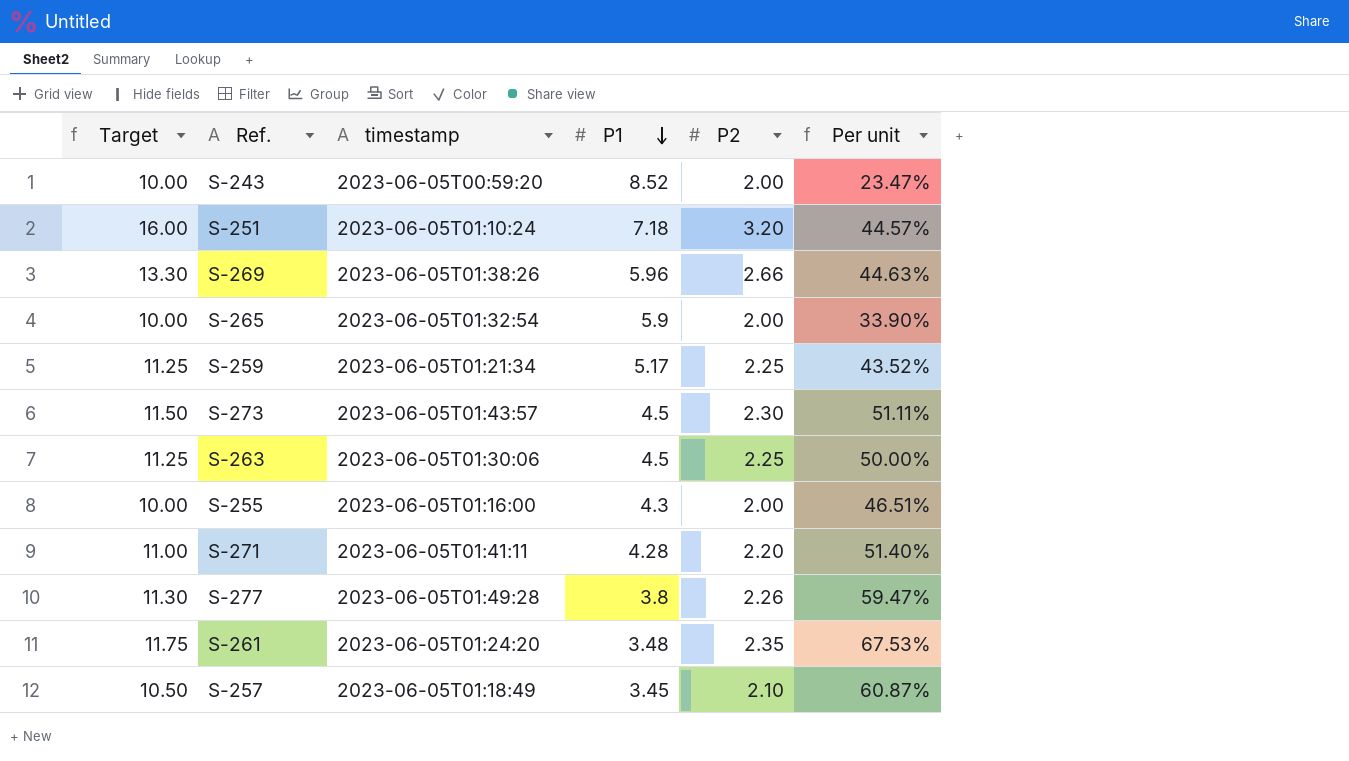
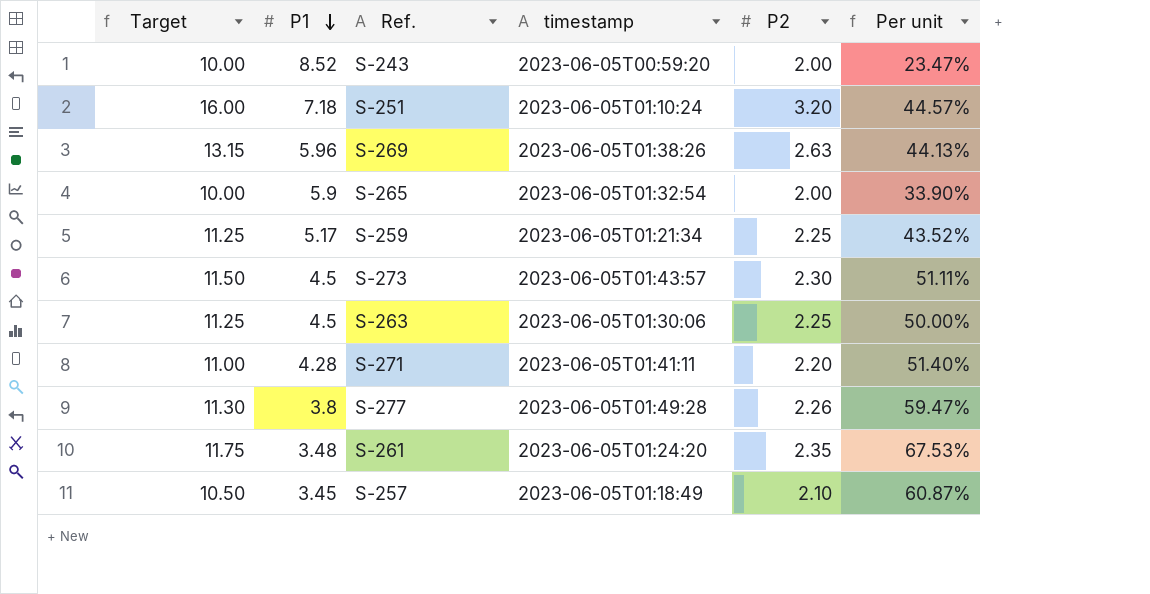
column P1 | position: 4 -> 2
row S-255: 10.00 | 2023-06-05T01:16:00 | 4.3 | 2.00 | 46.51% -> none
S-269 | Target: 13.30 -> 13.15
S-269 | P2: 2.66 -> 2.63
S-269 | Per unit: 44.63% -> 44.13%

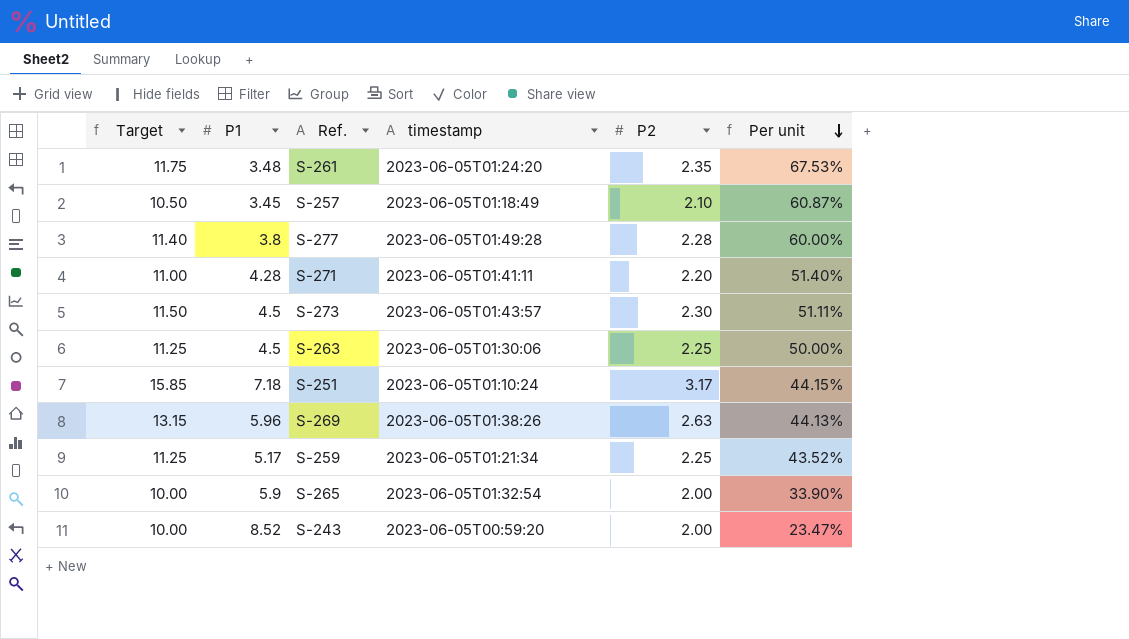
row order: P1 descending -> Per unit descending
S-277 | Target: 11.30 -> 11.40
S-277 | P2: 2.26 -> 2.28
S-277 | Per unit: 59.47% -> 60.00%
S-251 | Target: 16.00 -> 15.85
S-251 | P2: 3.20 -> 3.17
S-251 | Per unit: 44.57% -> 44.15%

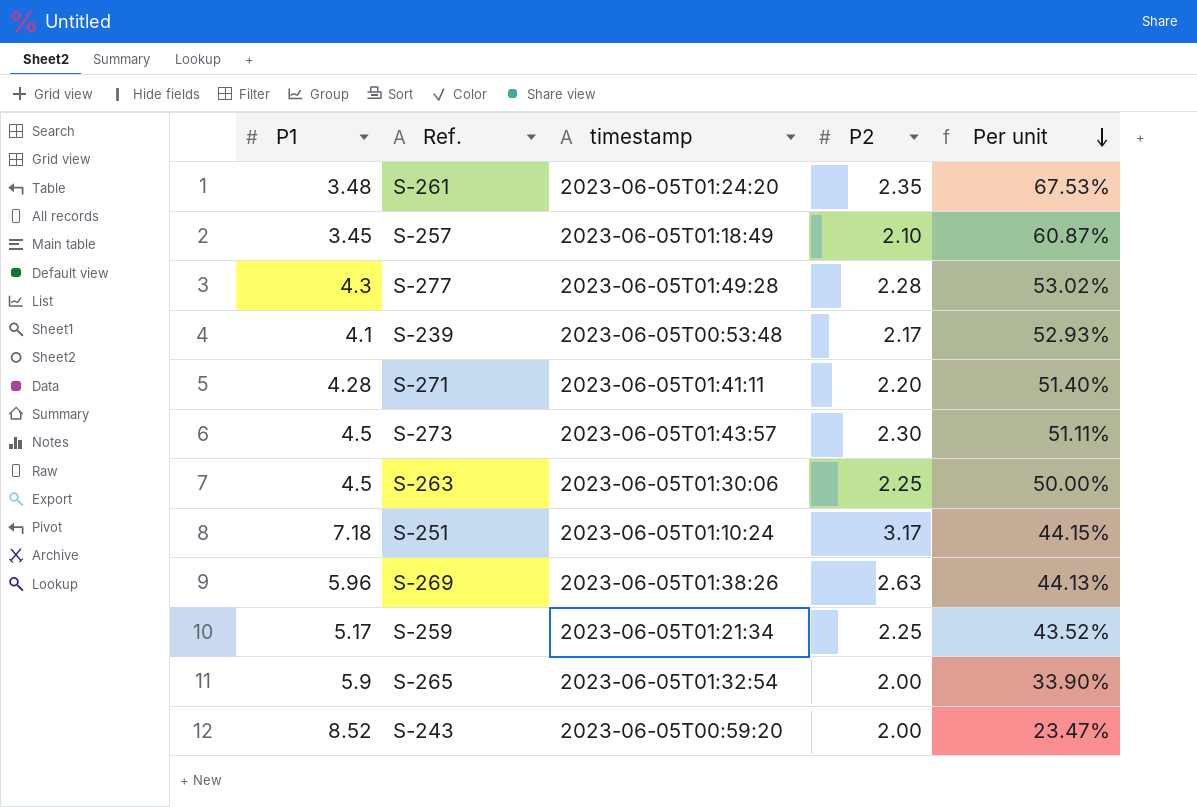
column Target | formula: [P2] * 5 -> none
S-277 | P1: 3.8 -> 4.3
S-277 | Per unit: 60.00% -> 53.02%
row S-239: none -> 4.1 | 2023-06-05T00:53:48 | 2.17 | 52.93%

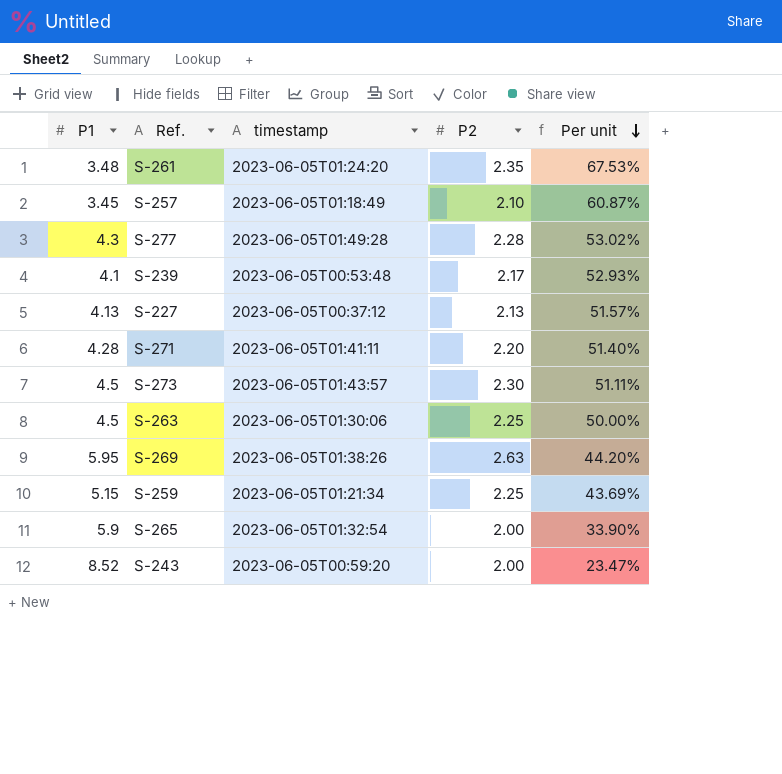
row S-251: 7.18 | 2023-06-05T01:10:24 | 3.17 | 44.15% -> none
row S-227: none -> 4.13 | 2023-06-05T00:37:12 | 2.13 | 51.57%
S-269 | P1: 5.96 -> 5.95
S-269 | Per unit: 44.13% -> 44.20%
S-259 | P1: 5.17 -> 5.15
S-259 | Per unit: 43.52% -> 43.69%

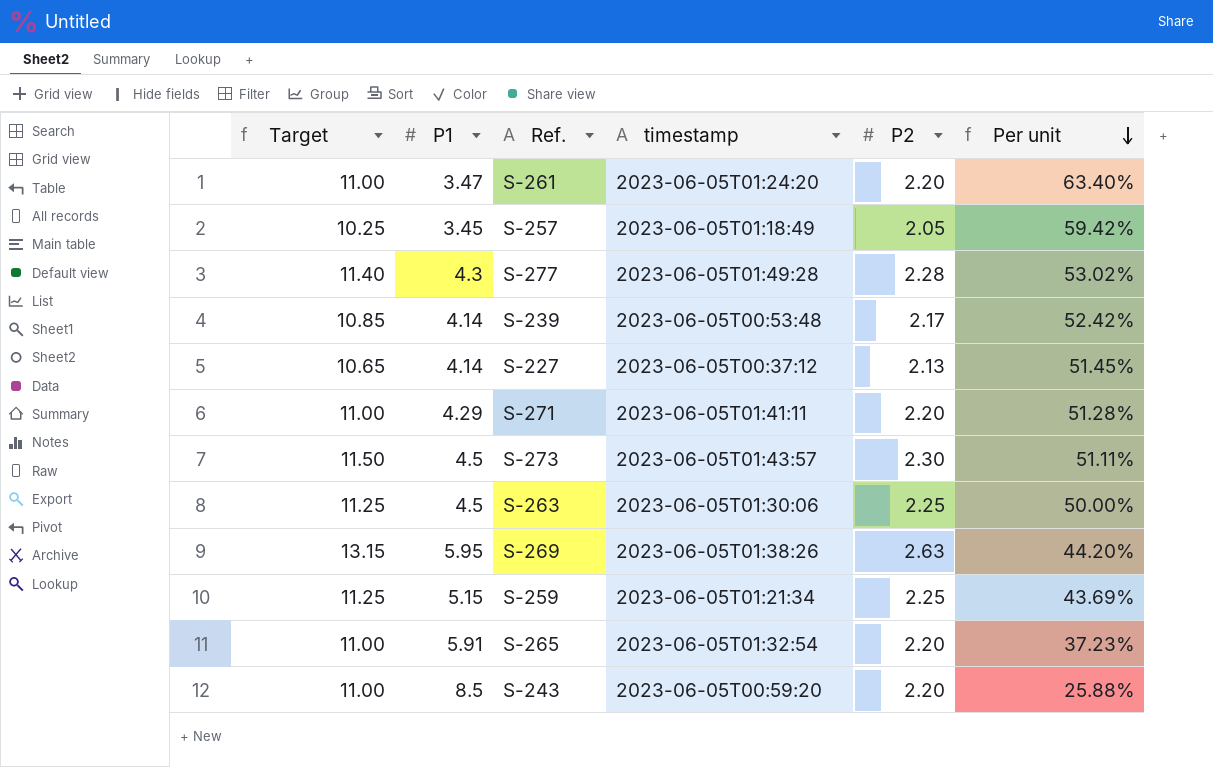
column Target | formula: none -> [P2] * 5
S-261 | P1: 3.48 -> 3.47
S-261 | P2: 2.35 -> 2.20
S-261 | Per unit: 67.53% -> 63.40%
S-257 | P2: 2.10 -> 2.05
S-257 | Per unit: 60.87% -> 59.42%
S-239 | P1: 4.1 -> 4.14
S-239 | Per unit: 52.93% -> 52.42%
S-227 | P1: 4.13 -> 4.14
S-227 | Per unit: 51.57% -> 51.45%
S-271 | P1: 4.28 -> 4.29
S-271 | Per unit: 51.40% -> 51.28%
S-265 | P1: 5.9 -> 5.91
S-265 | P2: 2.00 -> 2.20
S-265 | Per unit: 33.90% -> 37.23%
S-243 | P1: 8.52 -> 8.5
S-243 | P2: 2.00 -> 2.20
S-243 | Per unit: 23.47% -> 25.88%

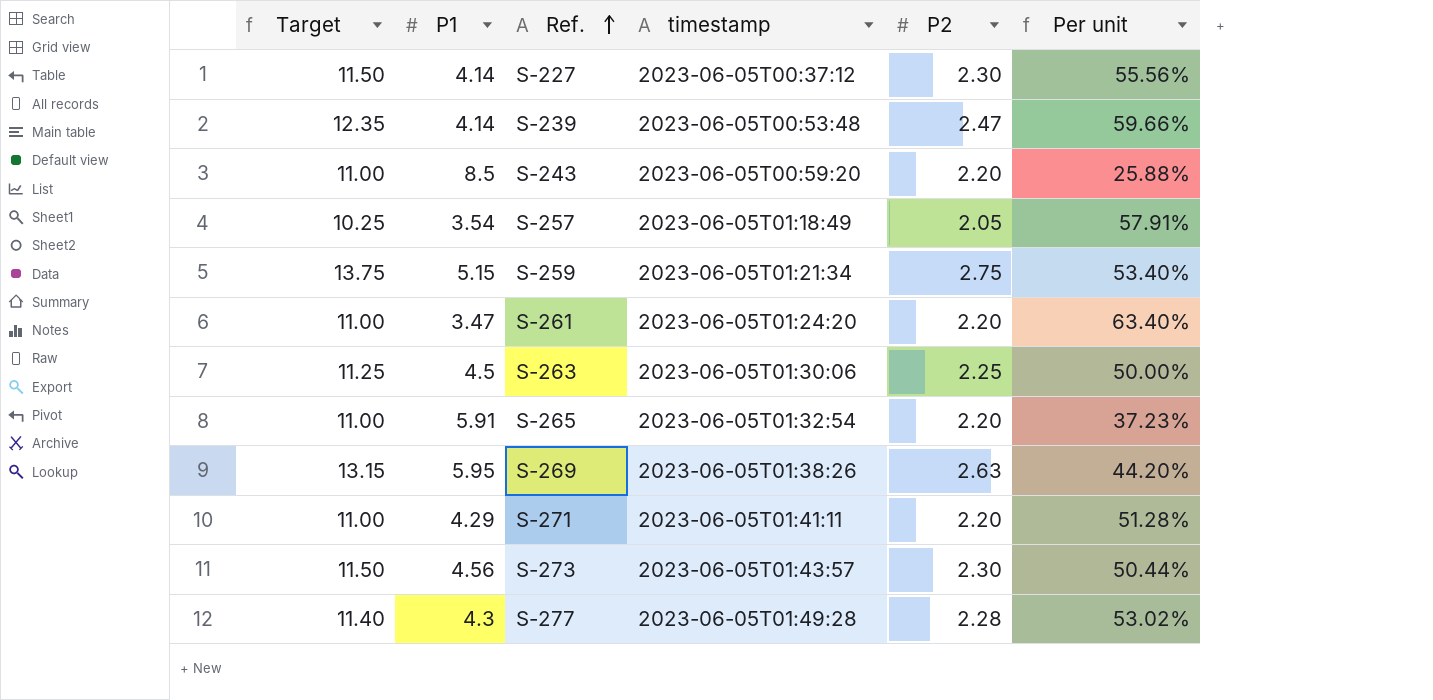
row order: Per unit descending -> Ref. ascending
S-227 | Target: 10.65 -> 11.50
S-227 | P2: 2.13 -> 2.30
S-227 | Per unit: 51.45% -> 55.56%
S-239 | Target: 10.85 -> 12.35
S-239 | P2: 2.17 -> 2.47
S-239 | Per unit: 52.42% -> 59.66%
S-257 | P1: 3.45 -> 3.54
S-257 | Per unit: 59.42% -> 57.91%
S-259 | Target: 11.25 -> 13.75
S-259 | P2: 2.25 -> 2.75
S-259 | Per unit: 43.69% -> 53.40%
S-273 | P1: 4.5 -> 4.56
S-273 | Per unit: 51.11% -> 50.44%

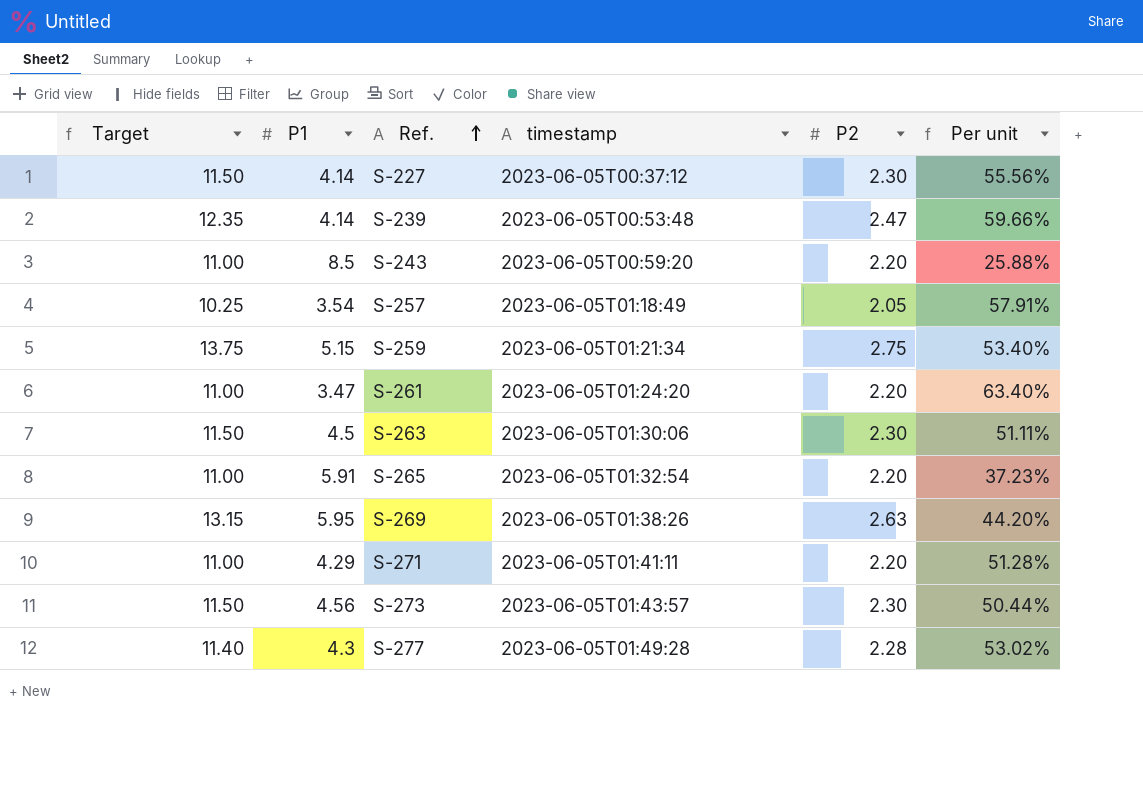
S-263 | Target: 11.25 -> 11.50
S-263 | P2: 2.25 -> 2.30
S-263 | Per unit: 50.00% -> 51.11%

